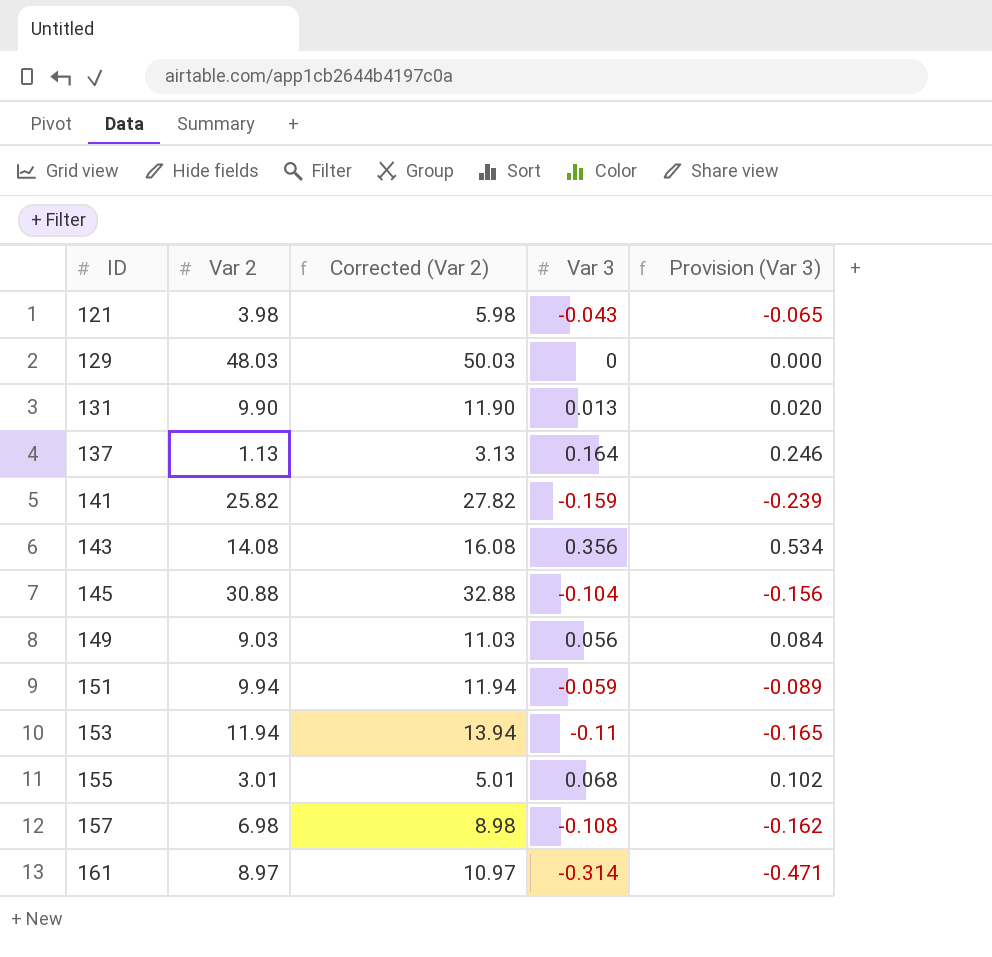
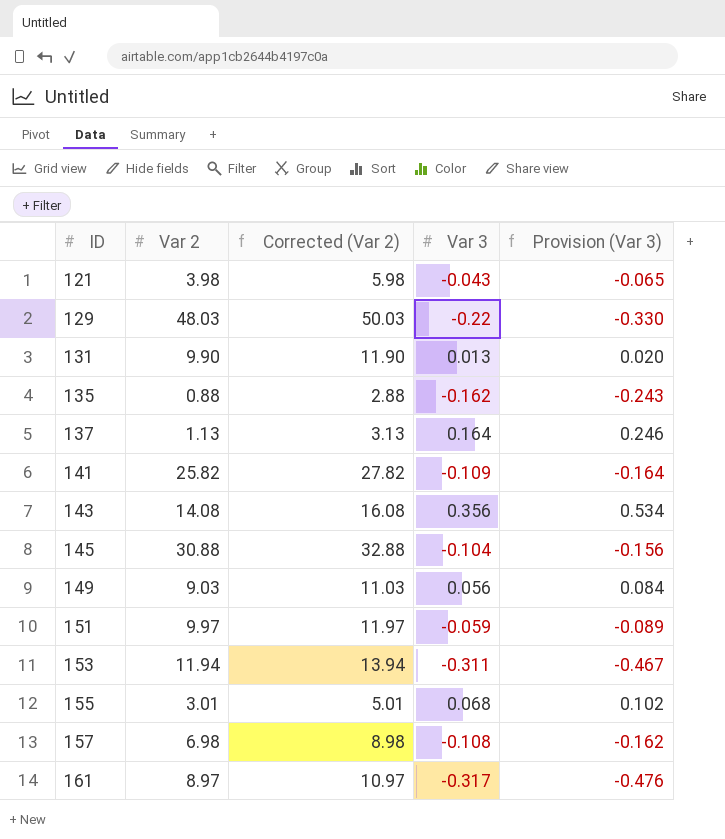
129 | Var 3: 0 -> -0.22
129 | Provision (Var 3): 0.000 -> -0.330
row 135: none -> 0.88 | 2.88 | -0.162 | -0.243
141 | Var 3: -0.159 -> -0.109
141 | Provision (Var 3): -0.239 -> -0.164
151 | Var 2: 9.94 -> 9.97
151 | Corrected (Var 2): 11.94 -> 11.97
153 | Var 3: -0.11 -> -0.311
153 | Provision (Var 3): -0.165 -> -0.467
161 | Var 3: -0.314 -> -0.317
161 | Provision (Var 3): -0.471 -> -0.476

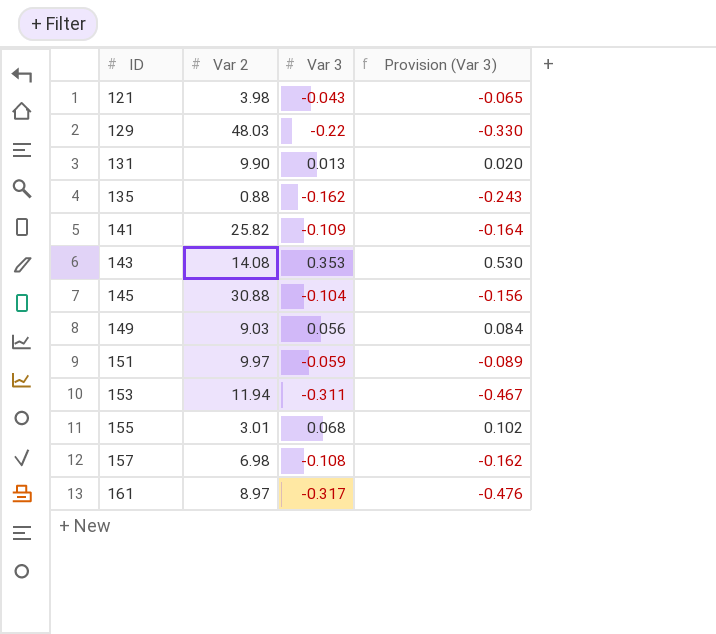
column Corrected (Var 2) | formula: [Var 2] + 2 -> none
row 137: 1.13 | 3.13 | 0.164 | 0.246 -> none
143 | Var 3: 0.356 -> 0.353
143 | Provision (Var 3): 0.534 -> 0.530

